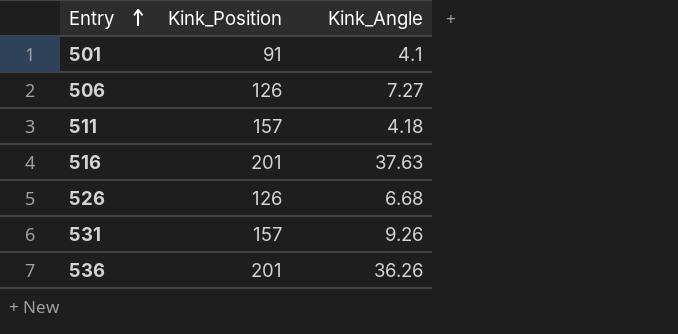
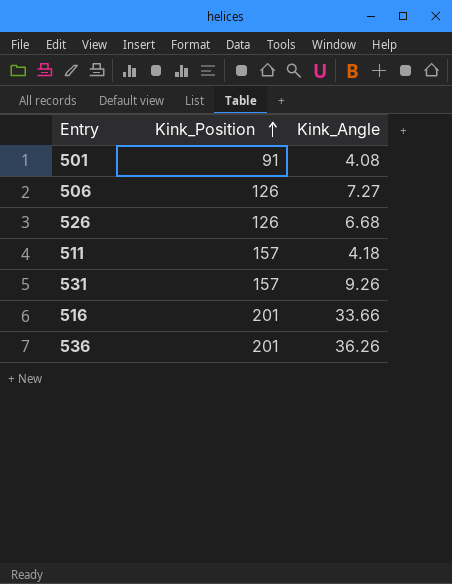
row order: Entry ascending -> Kink_Position ascending
501 | Kink_Angle: 4.1 -> 4.08
516 | Kink_Angle: 37.63 -> 33.66

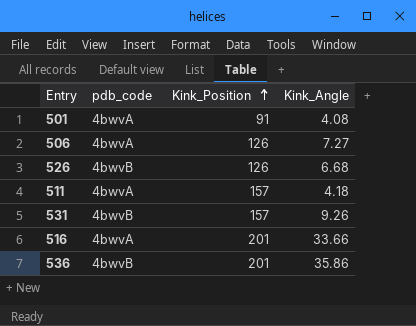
column pdb_code | position: none -> 2
536 | Kink_Angle: 36.26 -> 35.86

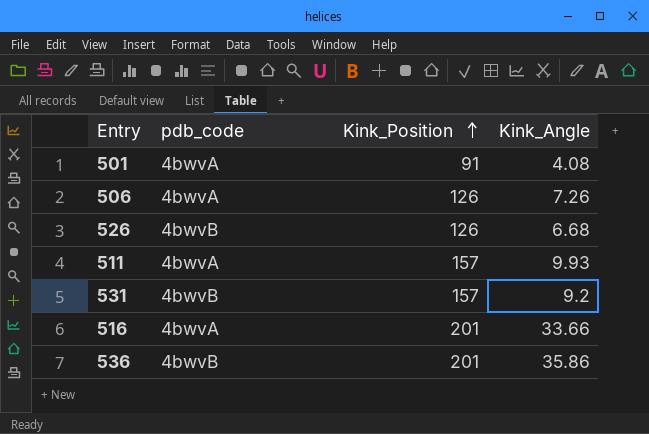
506 | Kink_Angle: 7.27 -> 7.26
511 | Kink_Angle: 4.18 -> 9.93
531 | Kink_Angle: 9.26 -> 9.2

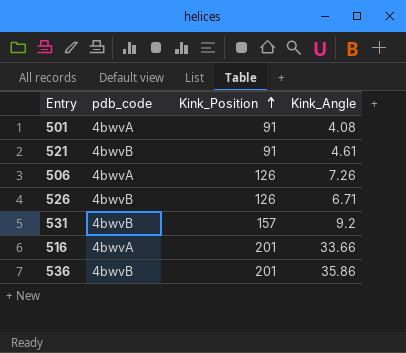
row 511: 4bwvA | 157 | 9.93 -> none
row 521: none -> 4bwvB | 91 | 4.61
526 | Kink_Angle: 6.68 -> 6.71

